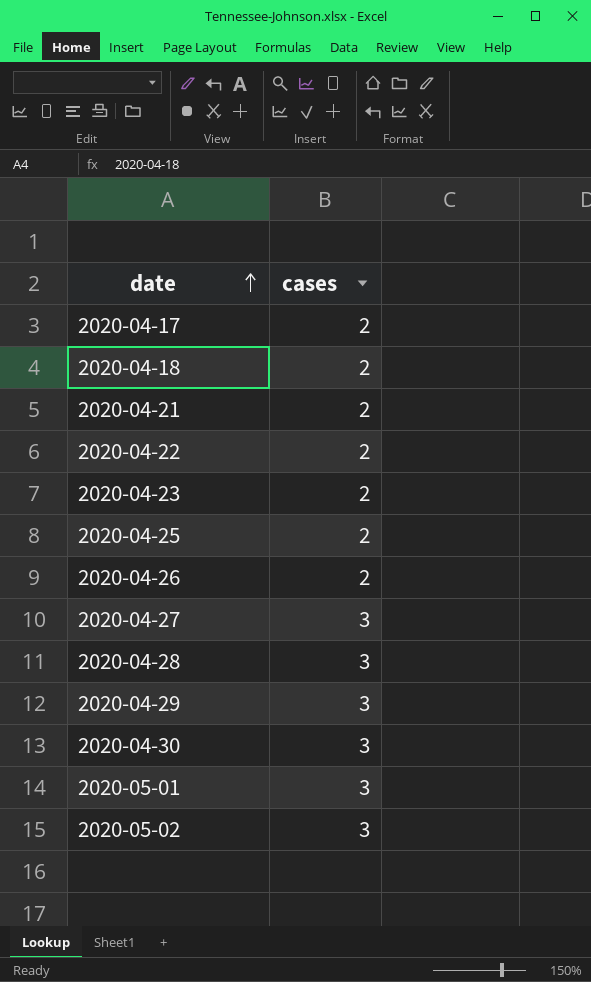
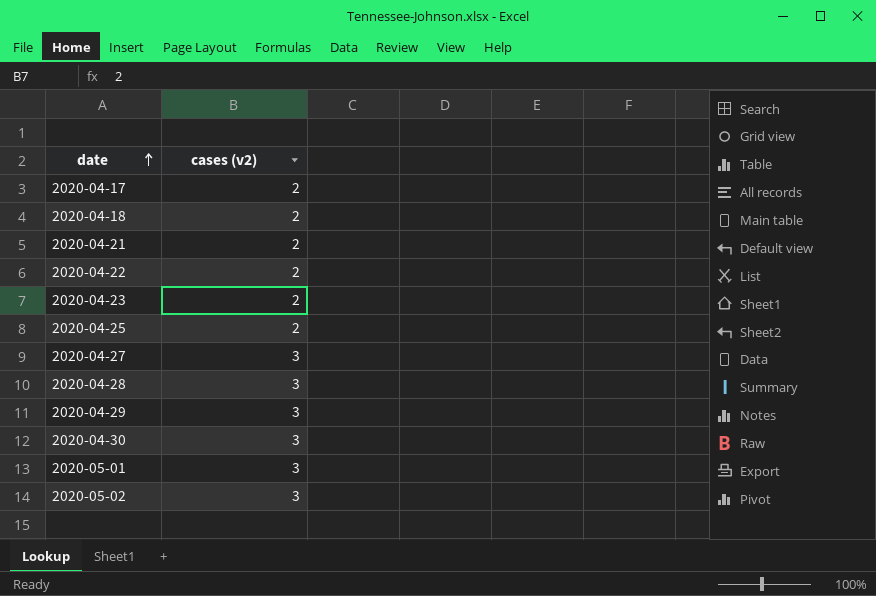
column name: cases -> cases (v2)
row 2020-04-26: 2 -> none

